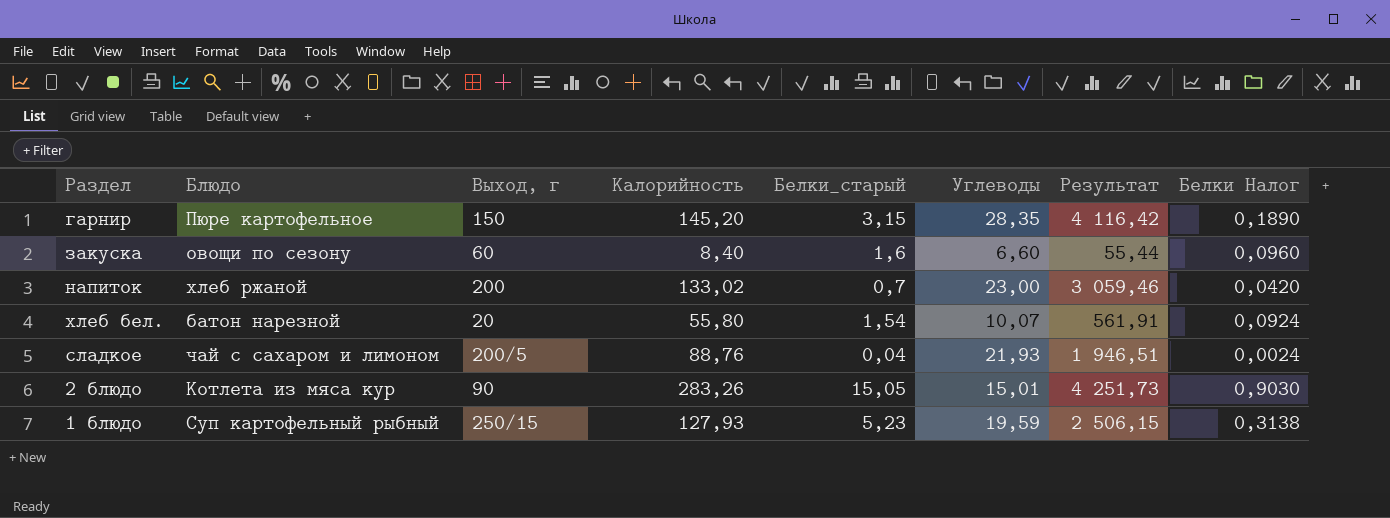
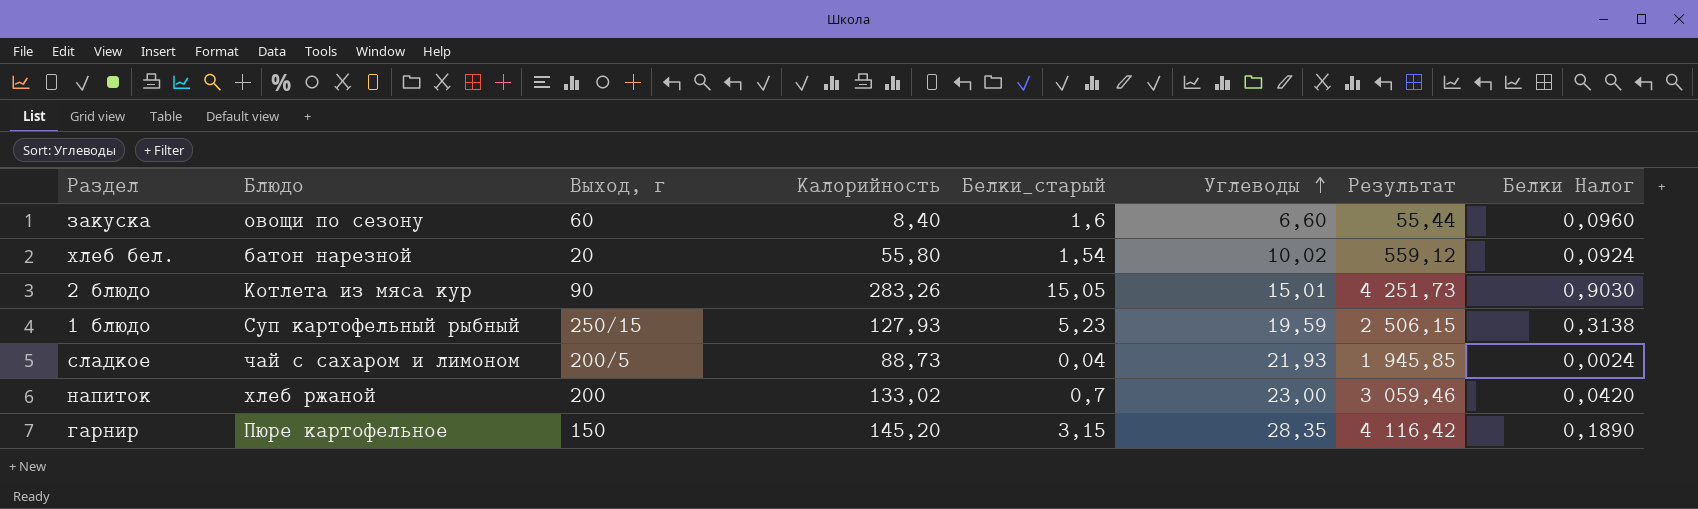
row order: none -> Углеводы ascending
хлеб бел. | Углеводы: 10,07 -> 10,02
хлеб бел. | Результат: 561,91 -> 559,12
сладкое | Калорийность: 88,76 -> 88,73
сладкое | Результат: 1 946,51 -> 1 945,85

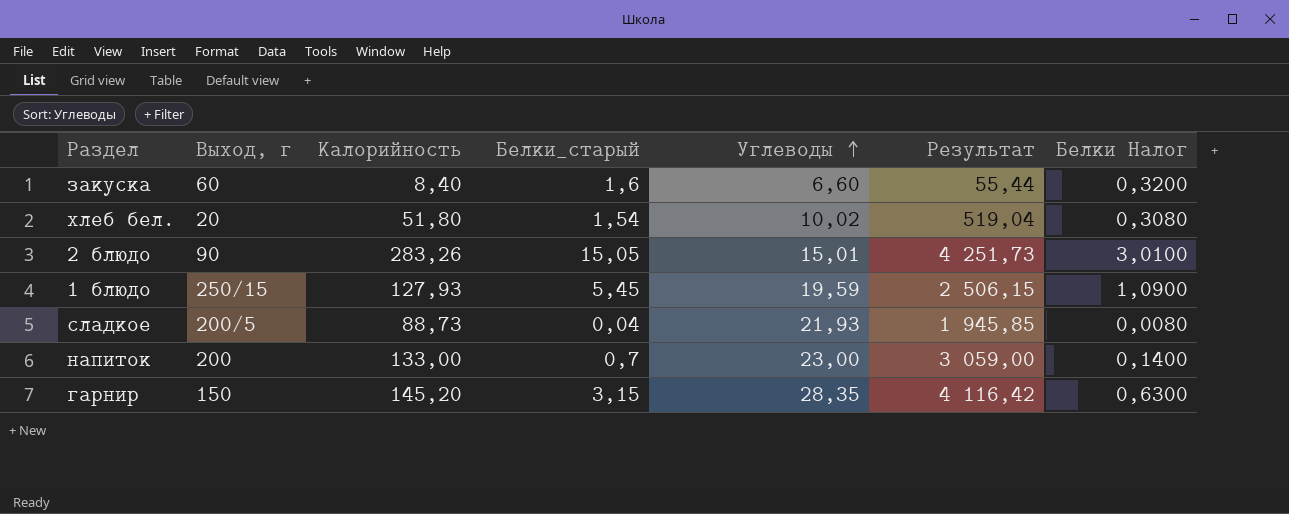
column Блюдо | position: 2 -> none
column Белки Налог | formula: [Белки_старый] * 0,06 -> [Белки_старый] * 0,2
хлеб бел. | Калорийность: 55,80 -> 51,80
хлеб бел. | Результат: 559,12 -> 519,04
1 блюдо | Белки_старый: 5,23 -> 5,45
напиток | Калорийность: 133,02 -> 133,00
напиток | Результат: 3 059,46 -> 3 059,00

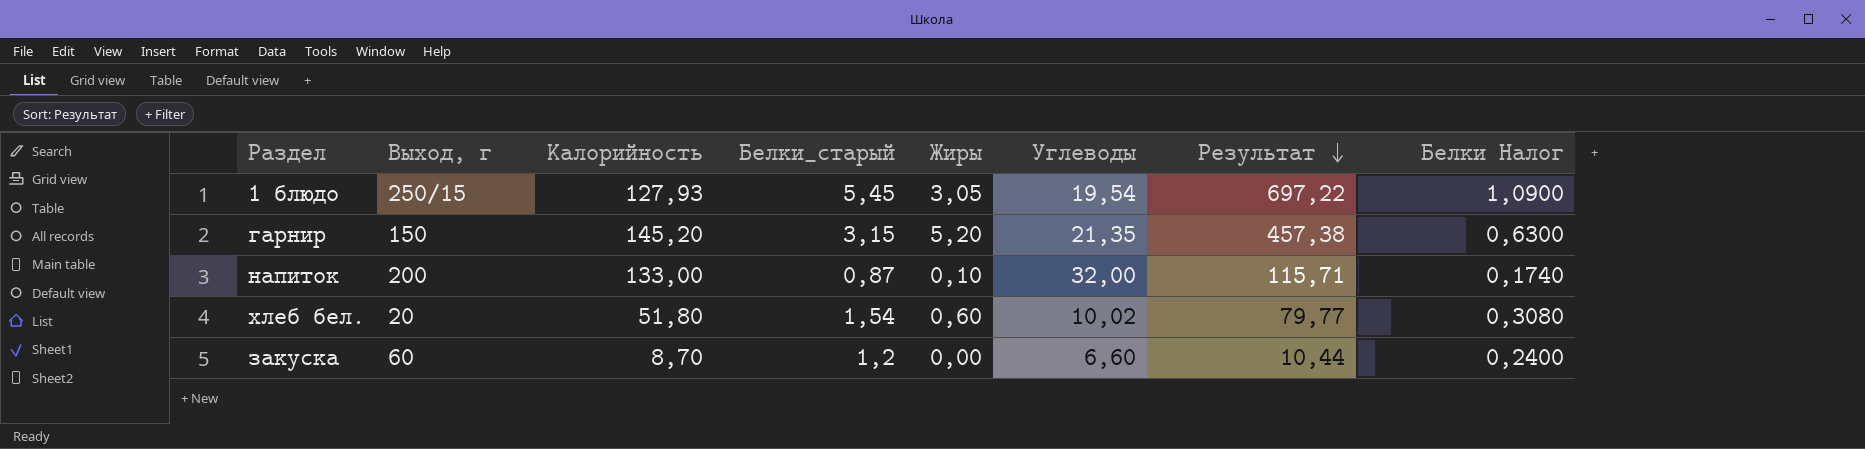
row order: Углеводы ascending -> Результат descending
column Жиры | position: none -> 5
column Результат | formula: [Калорийность] * [Углеводы] -> [Калорийность] * [Белки_старый]
row 2 блюдо: 90 | 283,26 | 15,05 | 15,01 | 4 251,73 | 3,0100 -> none
row сладкое: 200/5 | 88,73 | 0,04 | 21,93 | 1 945,85 | 0,0080 -> none
1 блюдо | Углеводы: 19,59 -> 19,54
гарнир | Углеводы: 28,35 -> 21,35
напиток | Белки_старый: 0,7 -> 0,87
напиток | Углеводы: 23,00 -> 32,00
напиток | Белки Налог: 0,1400 -> 0,1740
закуска | Калорийность: 8,40 -> 8,70
закуска | Белки_старый: 1,6 -> 1,2
закуска | Белки Налог: 0,3200 -> 0,2400

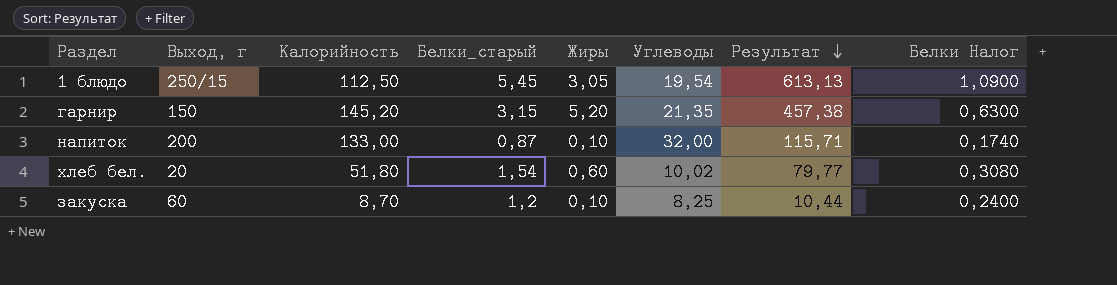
1 блюдо | Калорийность: 127,93 -> 112,50
1 блюдо | Результат: 697,22 -> 613,13
закуска | Жиры: 0,00 -> 0,10
закуска | Углеводы: 6,60 -> 8,25

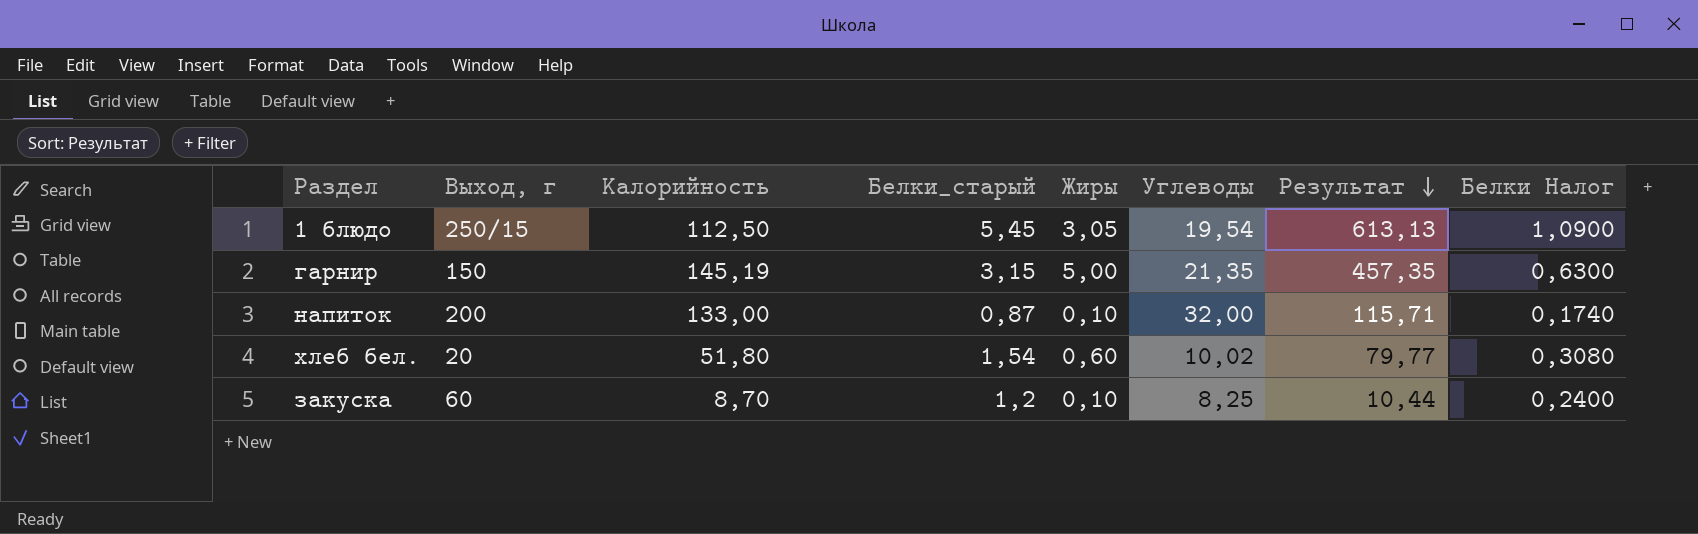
гарнир | Калорийность: 145,20 -> 145,19
гарнир | Жиры: 5,20 -> 5,00
гарнир | Результат: 457,38 -> 457,35

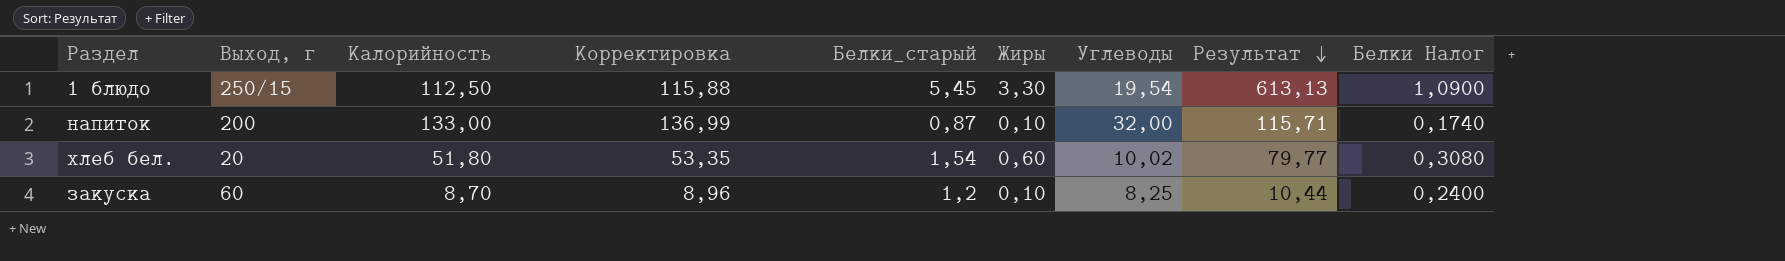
column Корректировка | formula: none -> [Калорийность] * 1,03
row гарнир: 150 | 145,19 | 3,15 | 5,00 | 21,35 | 457,35 | 0,6300 -> none
1 блюдо | Жиры: 3,05 -> 3,30

